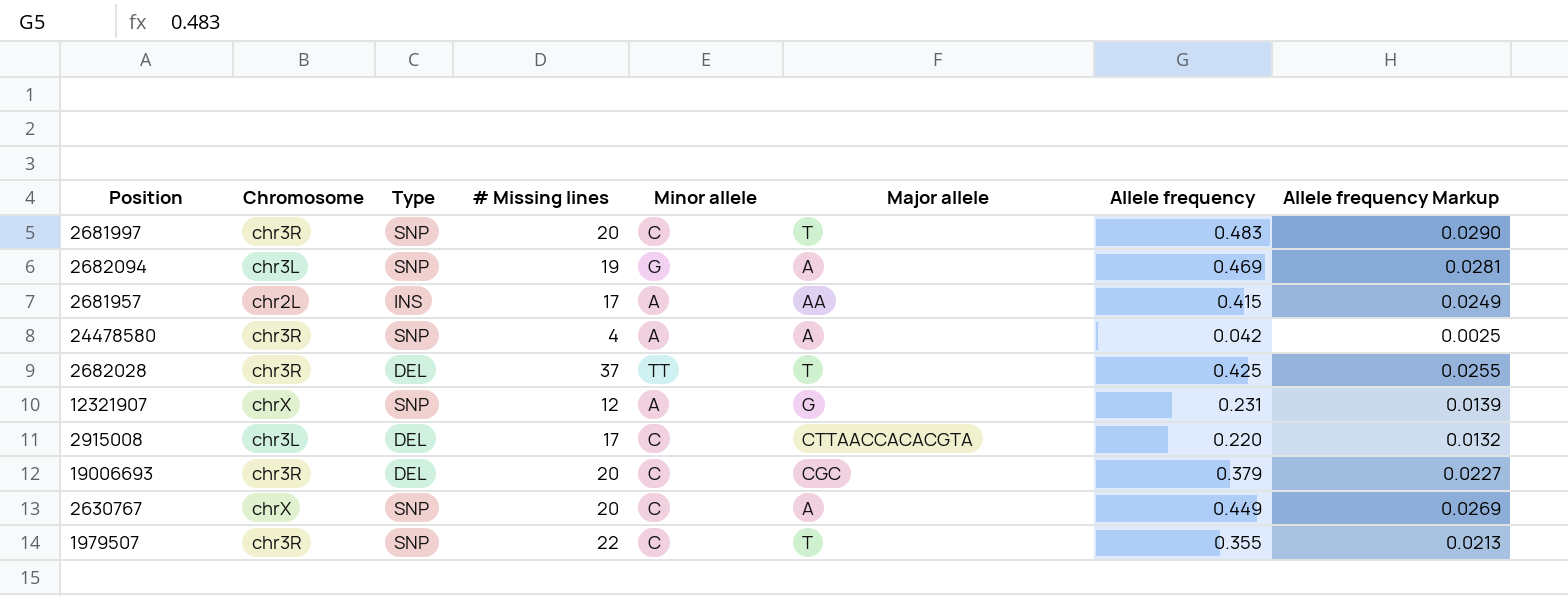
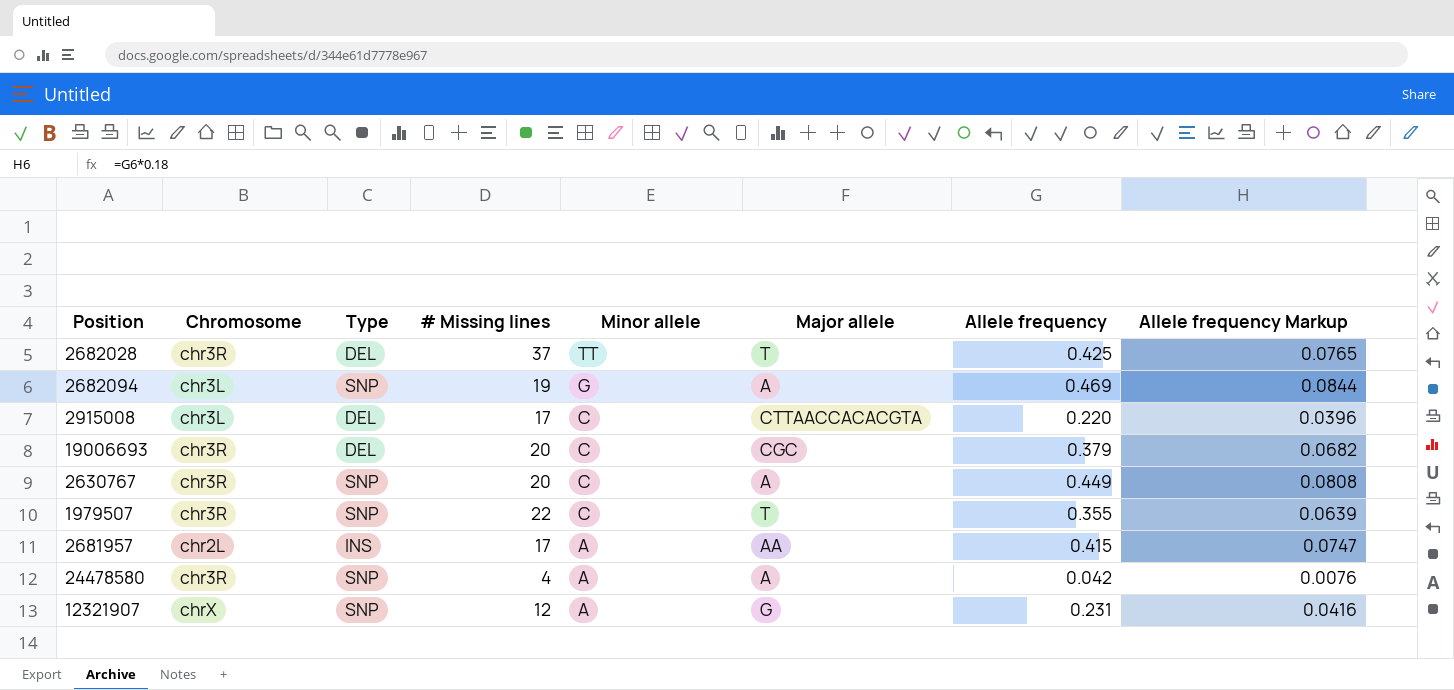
row order: none -> Minor allele descending
column Allele frequency Markup | formula: [Allele frequency] * 0.06 -> [Allele frequency] * 0.18
row 2681997: chr3R | SNP | 20 | C | T | 0.483 | 0.0290 -> none
2630767 | Chromosome: chrX -> chr3R

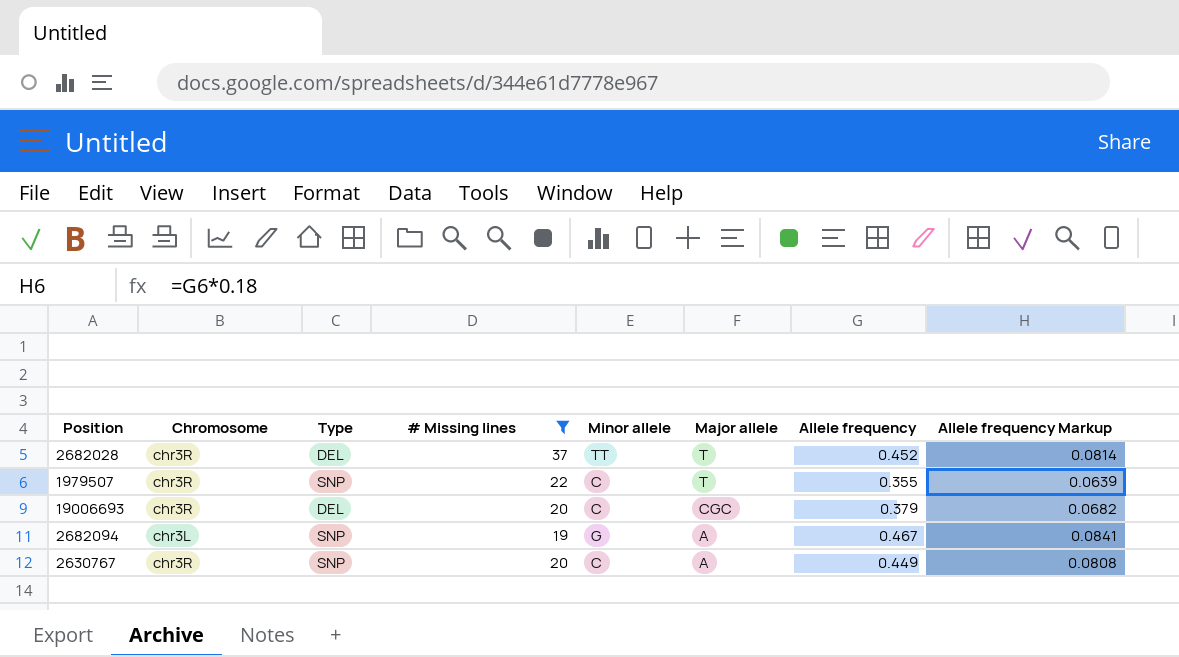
filter: none -> # Missing lines >= 19
row order: Minor allele descending -> Major allele descending
2682028 | Allele frequency: 0.425 -> 0.452
2682028 | Allele frequency Markup: 0.0765 -> 0.0814
2682094 | Allele frequency: 0.469 -> 0.467
2682094 | Allele frequency Markup: 0.0844 -> 0.0841

